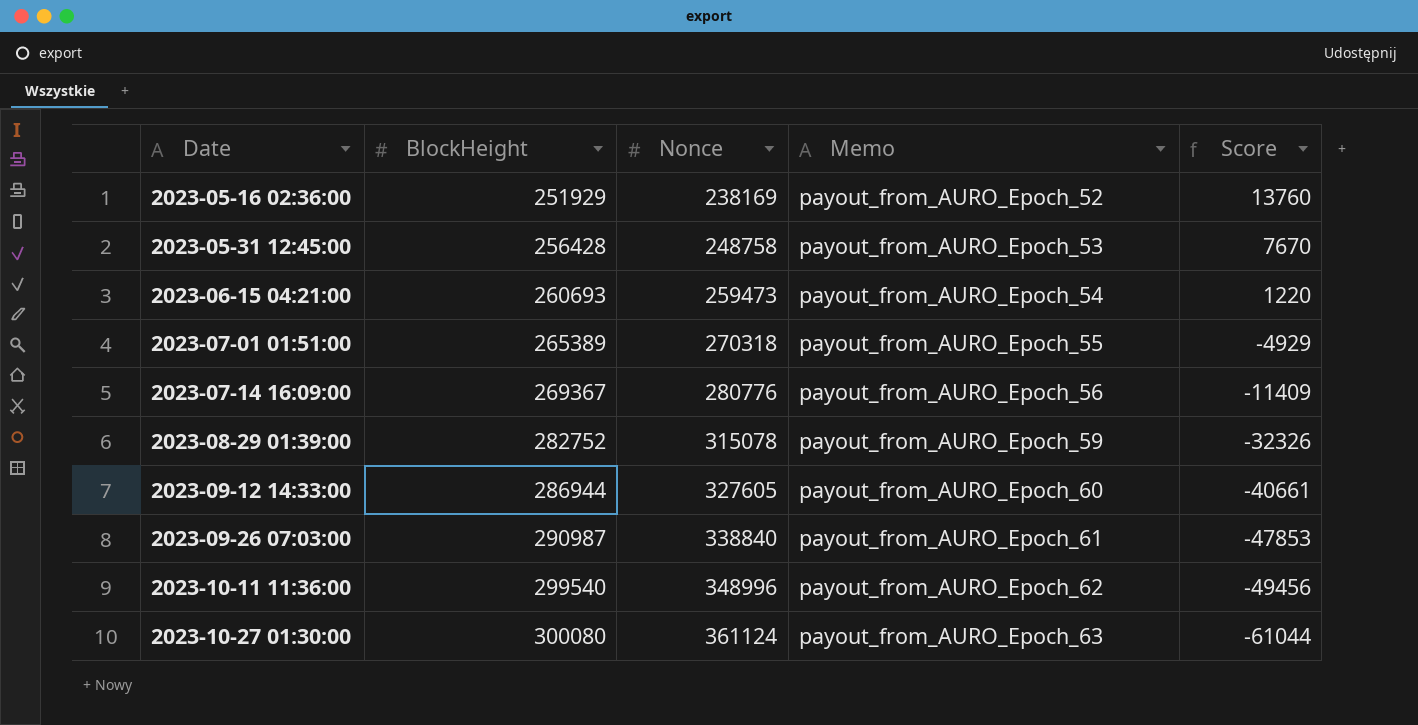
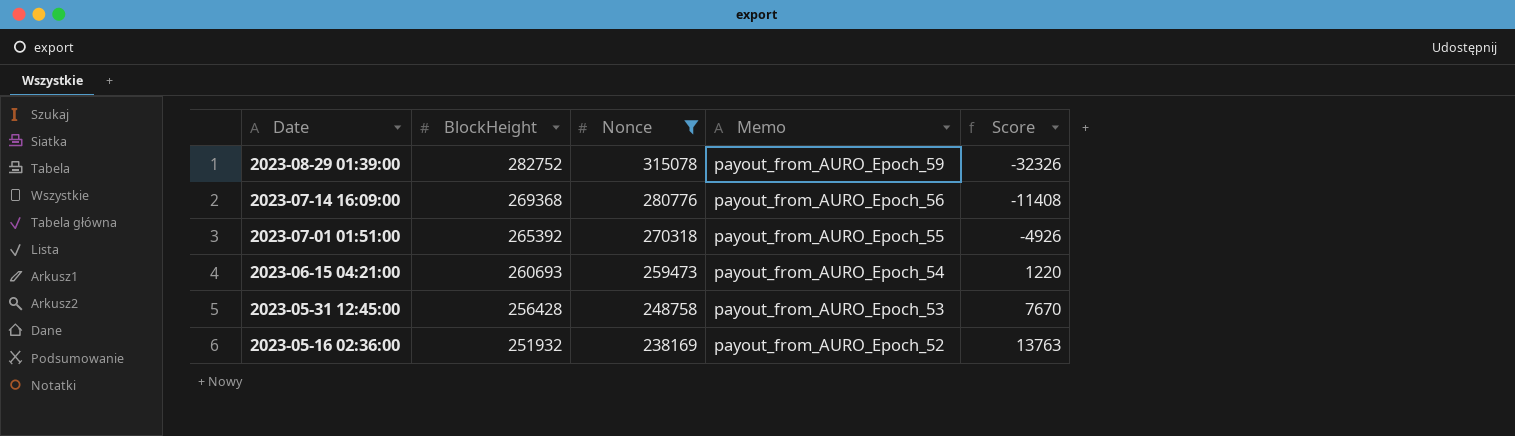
filter: none -> Nonce <= 315078
row order: Date ascending -> Date descending
2023-07-14 16:09:00 | BlockHeight: 269367 -> 269368
2023-07-14 16:09:00 | Score: -11409 -> -11408
2023-07-01 01:51:00 | BlockHeight: 265389 -> 265392
2023-07-01 01:51:00 | Score: -4929 -> -4926
2023-05-16 02:36:00 | BlockHeight: 251929 -> 251932
2023-05-16 02:36:00 | Score: 13760 -> 13763

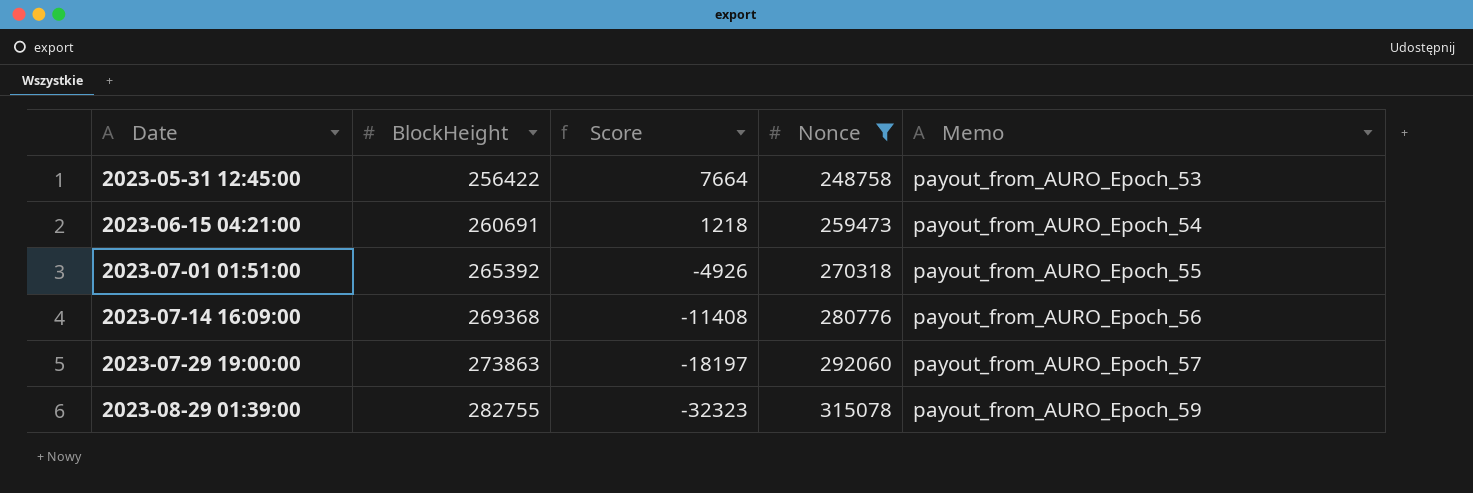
row order: Date descending -> Date ascending
column Score | position: 5 -> 3
row 2023-05-16 02:36:00: 251932 | 238169 | payout_from_AURO_Epoch_52 | 13763 -> none
2023-05-31 12:45:00 | BlockHeight: 256428 -> 256422
2023-05-31 12:45:00 | Score: 7670 -> 7664
2023-06-15 04:21:00 | BlockHeight: 260693 -> 260691
2023-06-15 04:21:00 | Score: 1220 -> 1218
row 2023-07-29 19:00:00: none -> 273863 | -18197 | 292060 | payout_from_AURO_Epoch_57
2023-08-29 01:39:00 | BlockHeight: 282752 -> 282755
2023-08-29 01:39:00 | Score: -32326 -> -32323

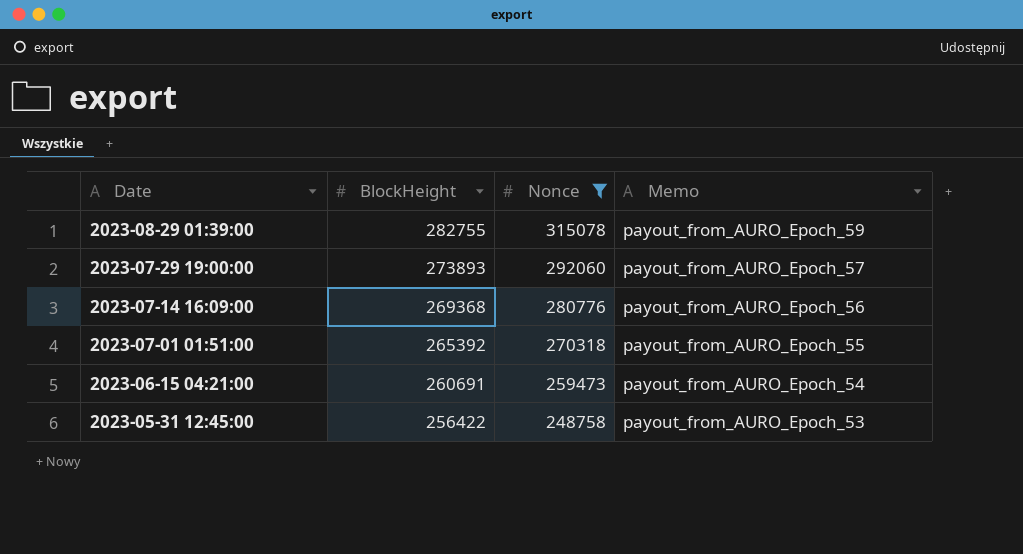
row order: Date ascending -> Date descending
column Score | formula: [BlockHeight] - [Nonce] -> none
2023-07-29 19:00:00 | BlockHeight: 273863 -> 273893

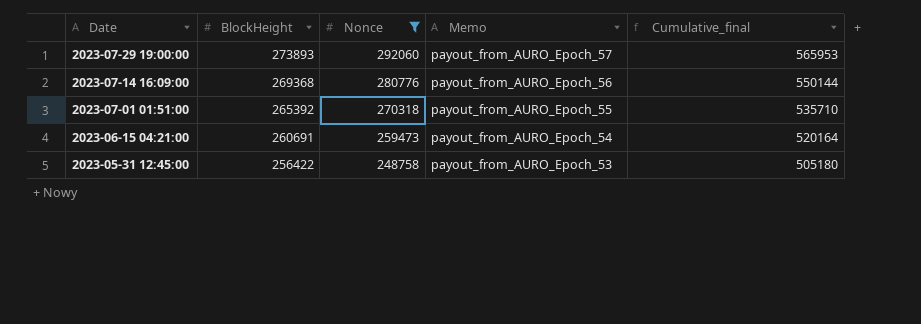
column Cumulative_final | formula: none -> [BlockHeight] + [Nonce]
row 2023-08-29 01:39:00: 282755 | 315078 | payout_from_AURO_Epoch_59 -> none

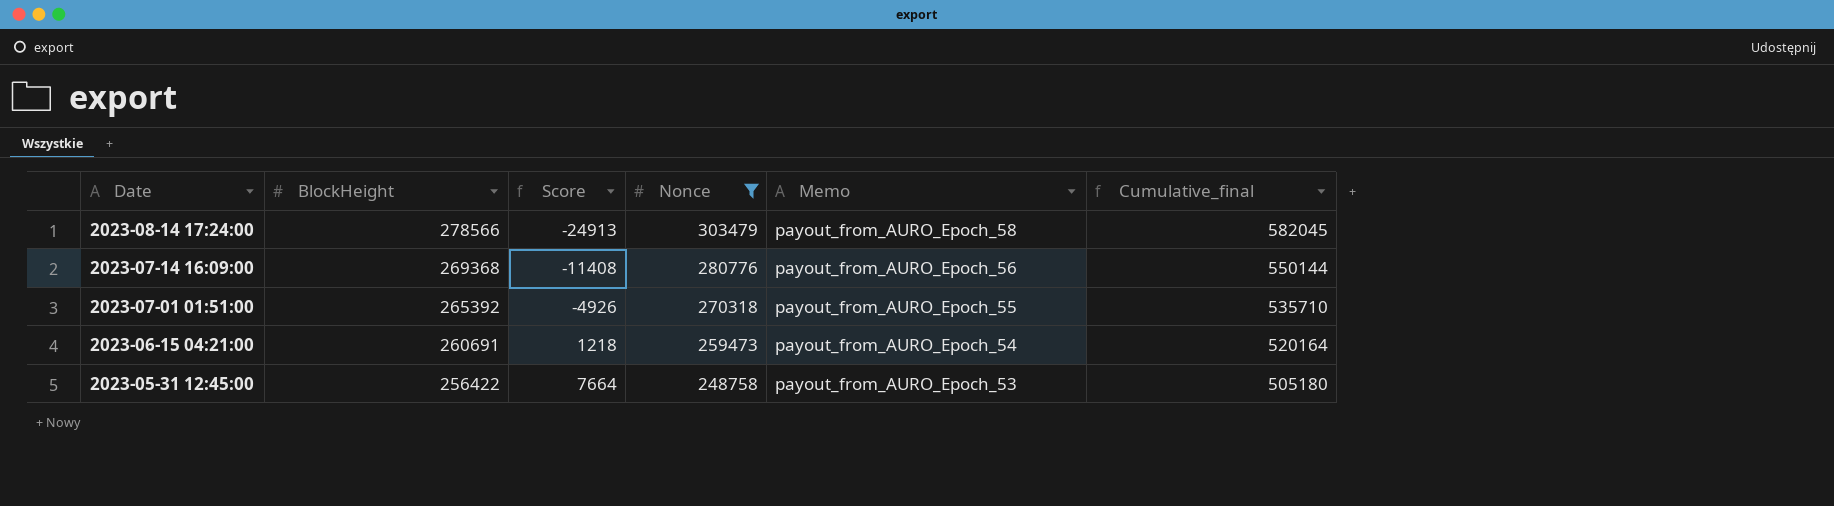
column Score | formula: none -> [BlockHeight] - [Nonce]
row 2023-07-29 19:00:00: 273893 | 292060 | payout_from_AURO_Epoch_57 | 565953 -> none
row 2023-08-14 17:24:00: none -> 278566 | -24913 | 303479 | payout_from_AURO_Epoch_58 | 582045

